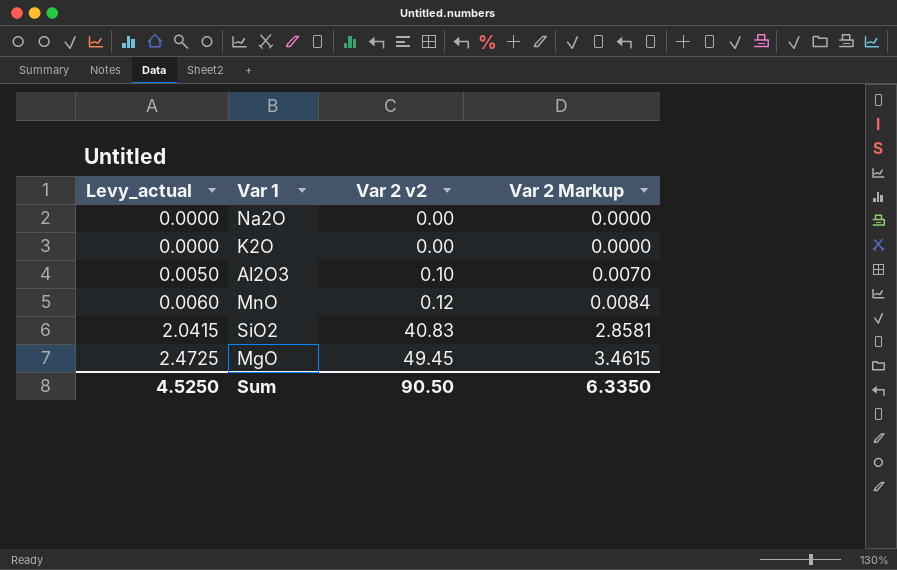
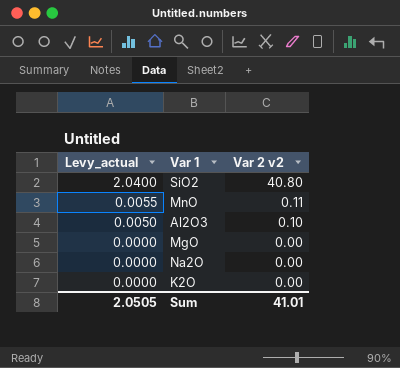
row order: Levy_actual ascending -> Levy_actual descending
column Var 2 Markup | formula: [Var 2 v2] * 0.07 -> none
SiO2 | Levy_actual: 2.0415 -> 2.0400
SiO2 | Var 2 v2: 40.83 -> 40.80
MnO | Levy_actual: 0.0060 -> 0.0055
MnO | Var 2 v2: 0.12 -> 0.11
MgO | Levy_actual: 2.4725 -> 0.0000
MgO | Var 2 v2: 49.45 -> 0.00
Sum | Levy_actual: 4.5250 -> 2.0505
Sum | Var 2 v2: 90.50 -> 41.01

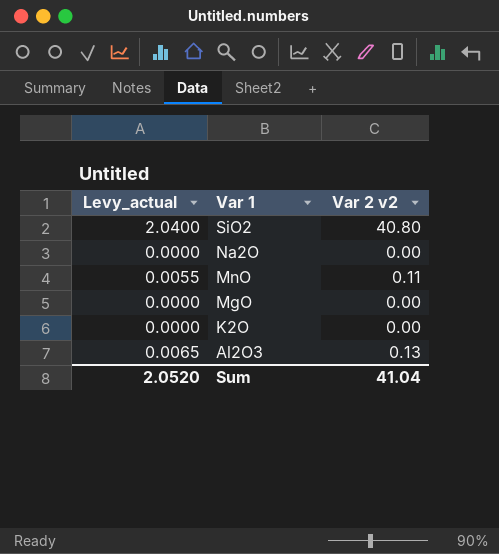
row order: Levy_actual descending -> Var 1 descending
Al2O3 | Levy_actual: 0.0050 -> 0.0065
Al2O3 | Var 2 v2: 0.10 -> 0.13
Sum | Levy_actual: 2.0505 -> 2.0520
Sum | Var 2 v2: 41.01 -> 41.04

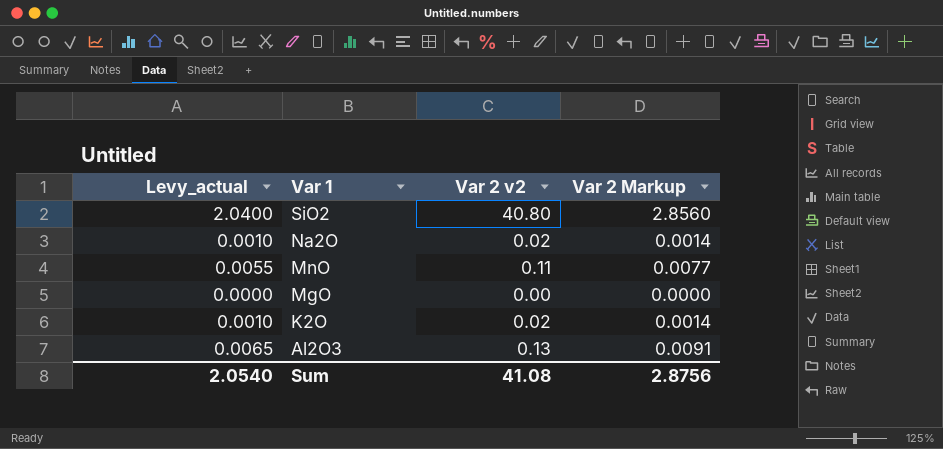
column Var 2 Markup | formula: none -> [Var 2 v2] * 0.07
Na2O | Levy_actual: 0.0000 -> 0.0010
Na2O | Var 2 v2: 0.00 -> 0.02
K2O | Levy_actual: 0.0000 -> 0.0010
K2O | Var 2 v2: 0.00 -> 0.02
Sum | Levy_actual: 2.0520 -> 2.0540
Sum | Var 2 v2: 41.04 -> 41.08

